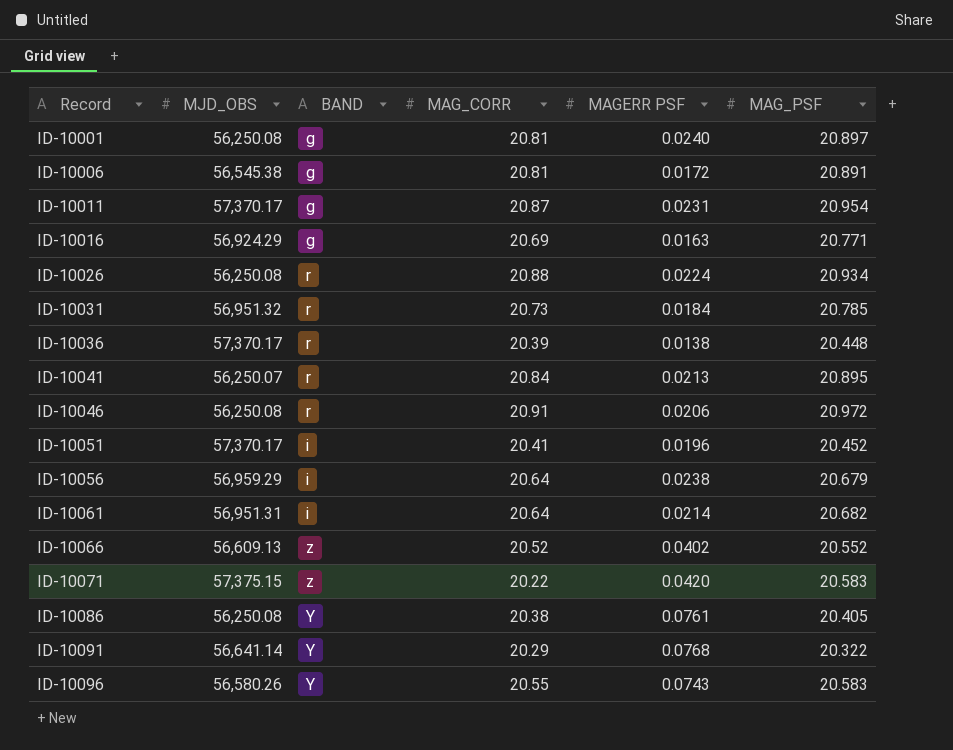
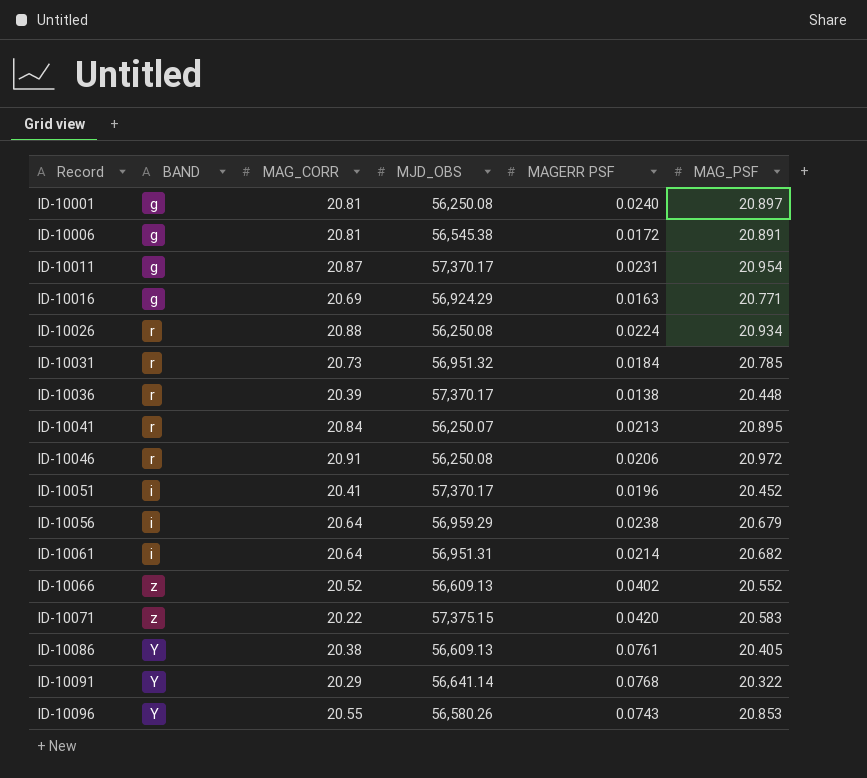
column MJD_OBS | position: 2 -> 4
ID-10086 | MJD_OBS: 56,250.08 -> 56,609.13
ID-10096 | MAG_PSF: 20.583 -> 20.853

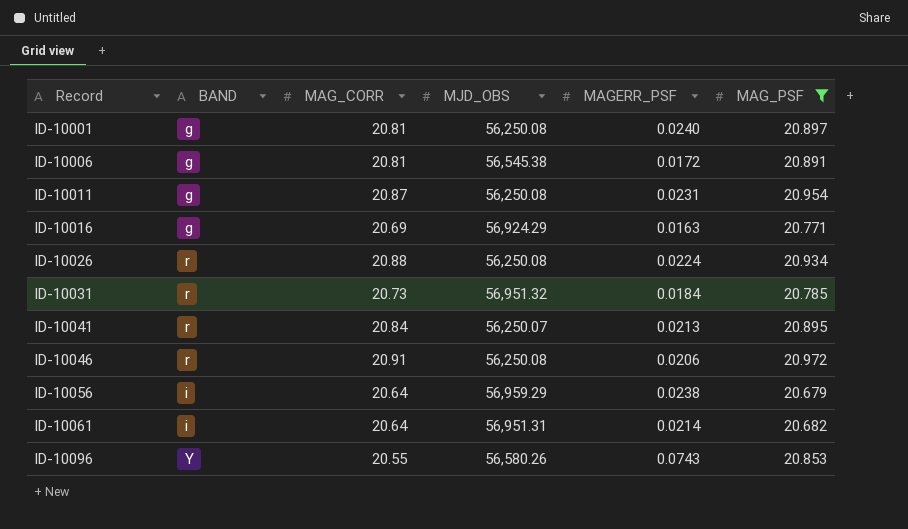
filter: none -> MAG_PSF >= 20.679
column name: MAGERR PSF -> MAGERR_PSF
ID-10011 | MJD_OBS: 57,370.17 -> 56,250.08

